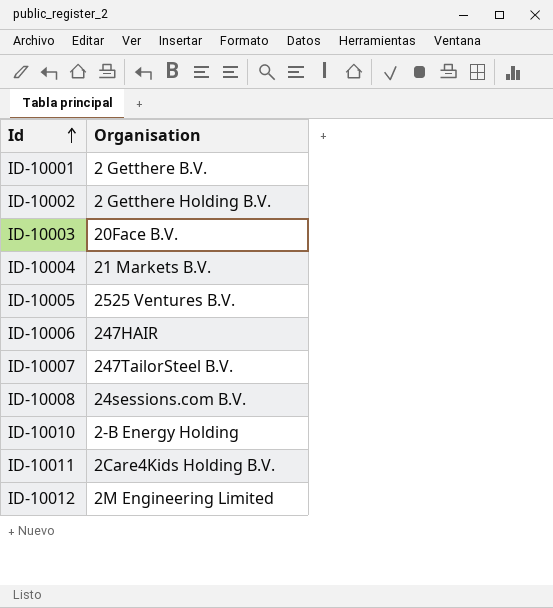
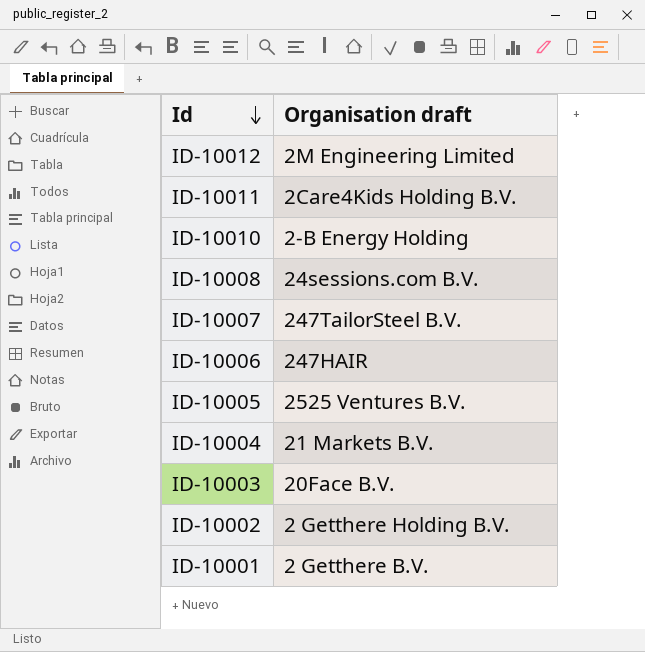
row order: Id ascending -> Id descending
column name: Organisation -> Organisation draft

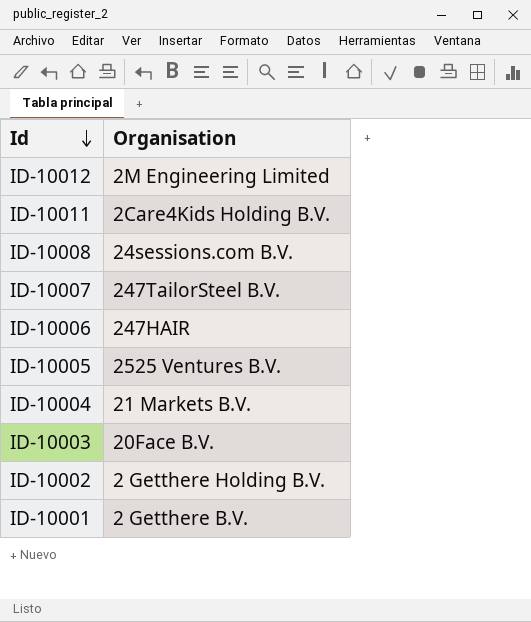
column name: Organisation draft -> Organisation
row ID-10010: 2-B Energy Holding -> none

